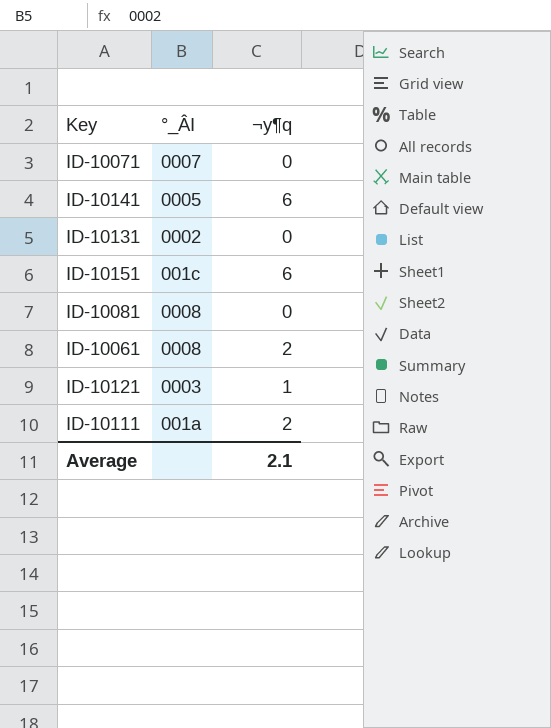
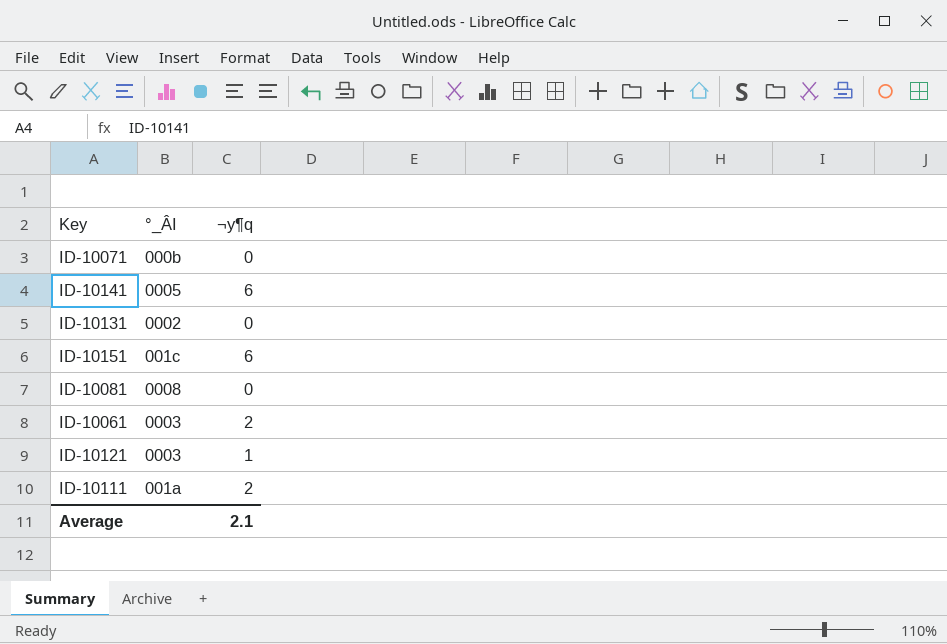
ID-10071 | °_ÂI: 0007 -> 000b
ID-10061 | °_ÂI: 0008 -> 0003

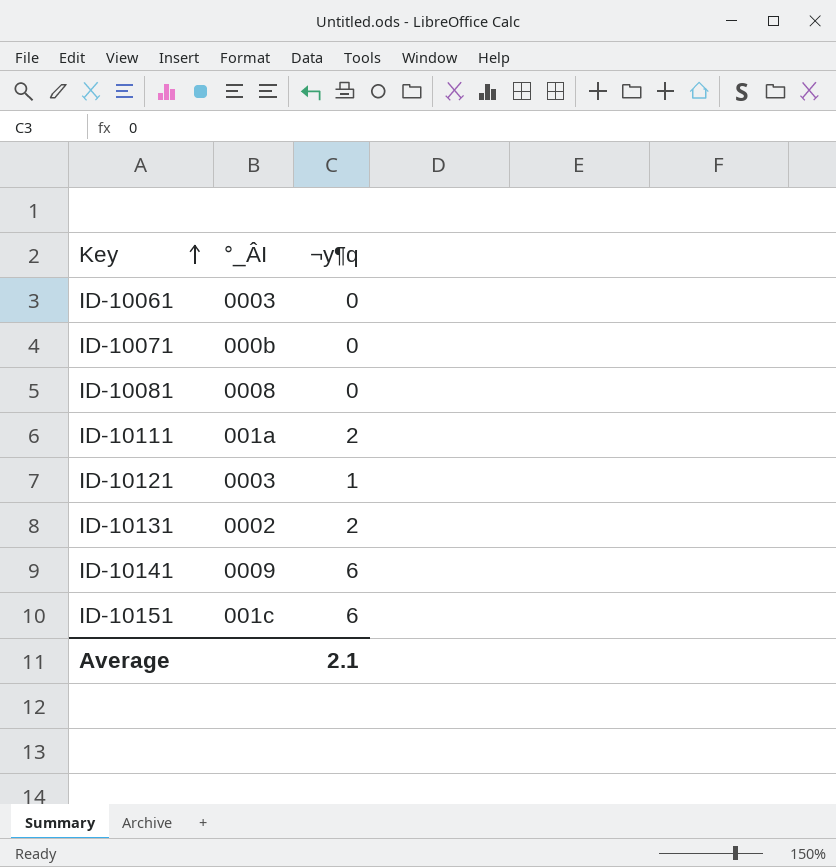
row order: none -> Key ascending
ID-10061 | ¬y¶q: 2 -> 0
ID-10131 | ¬y¶q: 0 -> 2
ID-10141 | °_ÂI: 0005 -> 0009

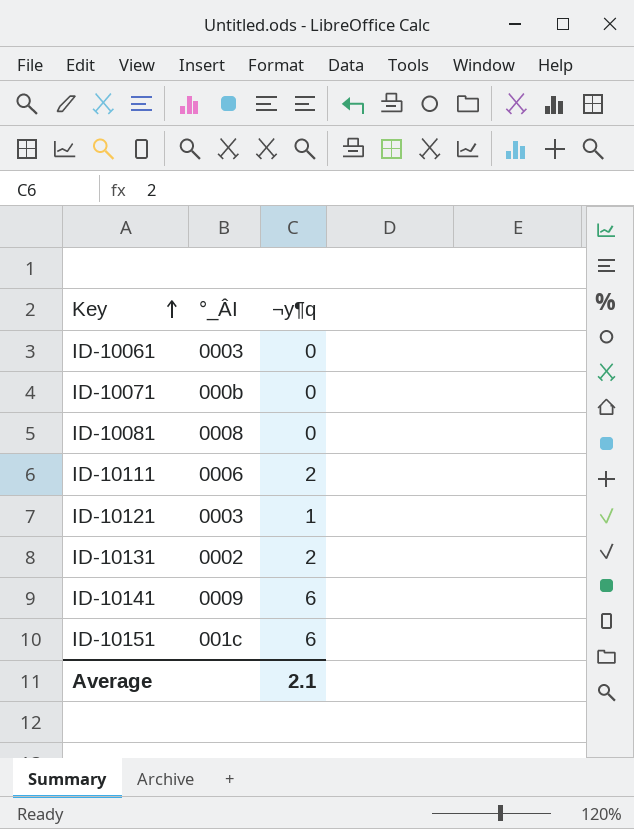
ID-10111 | °_ÂI: 001a -> 0006

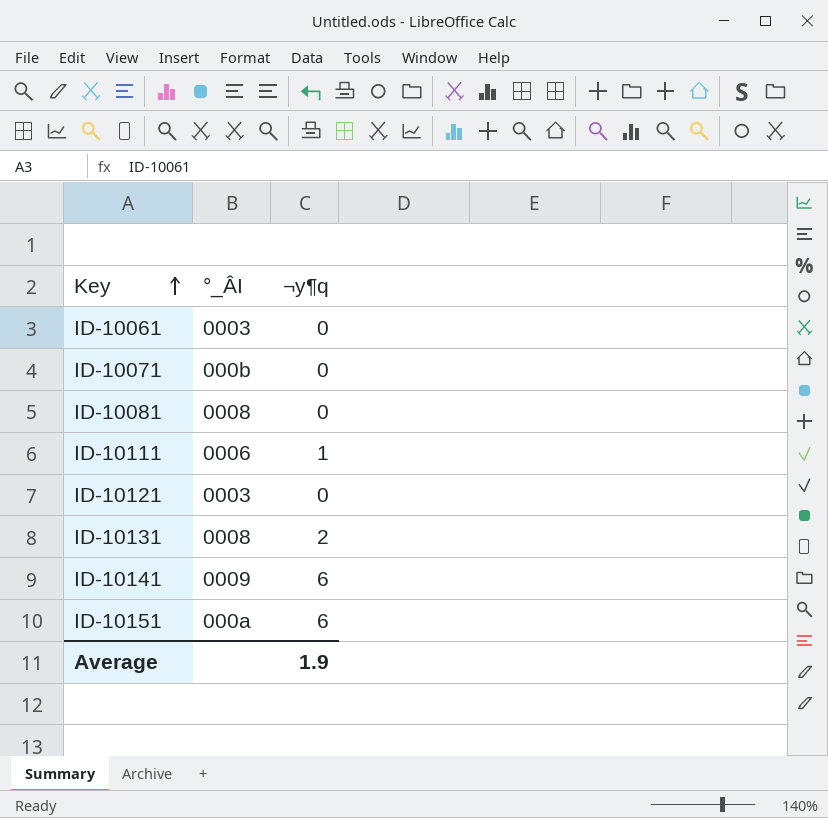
ID-10111 | ¬y¶q: 2 -> 1
ID-10121 | ¬y¶q: 1 -> 0
ID-10131 | °_ÂI: 0002 -> 0008
ID-10151 | °_ÂI: 001c -> 000a
Average | ¬y¶q: 2.1 -> 1.9

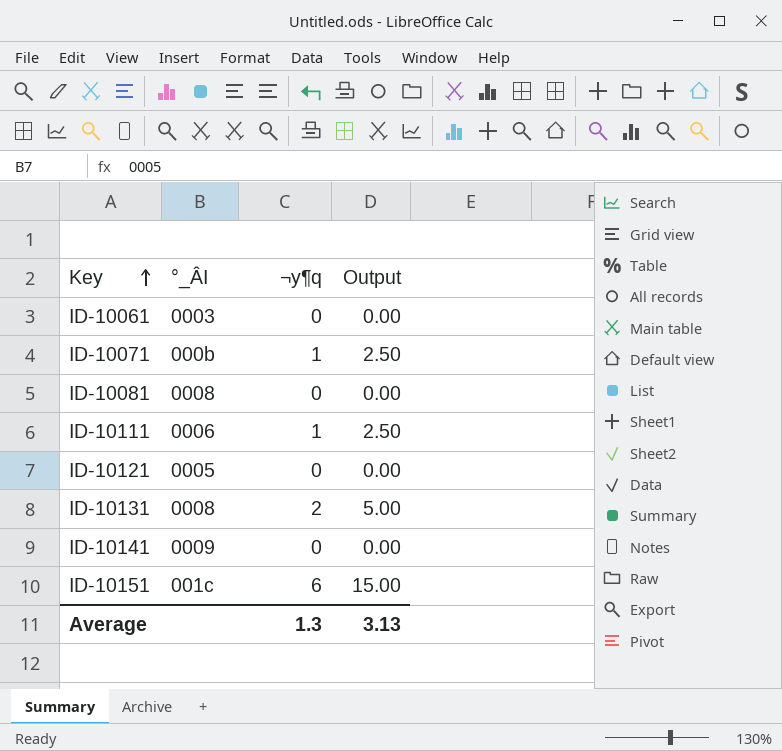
column Output | formula: none -> [¬y¶q] * 2.5
ID-10071 | ¬y¶q: 0 -> 1
ID-10121 | °_ÂI: 0003 -> 0005
ID-10141 | ¬y¶q: 6 -> 0
ID-10151 | °_ÂI: 000a -> 001c
Average | ¬y¶q: 1.9 -> 1.3

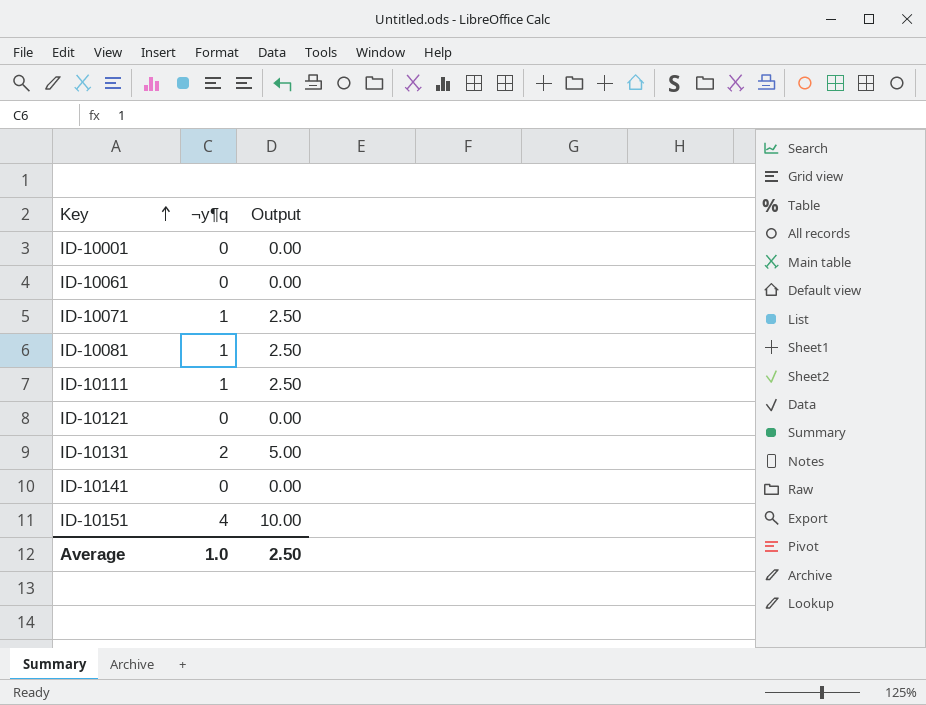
column °_ÂI | position: 2 -> none
row ID-10001: none -> 0 | 0.00
ID-10081 | ¬y¶q: 0 -> 1
ID-10081 | Output: 0.00 -> 2.50
ID-10151 | ¬y¶q: 6 -> 4
ID-10151 | Output: 15.00 -> 10.00
Average | ¬y¶q: 1.3 -> 1.0
Average | Output: 3.13 -> 2.50

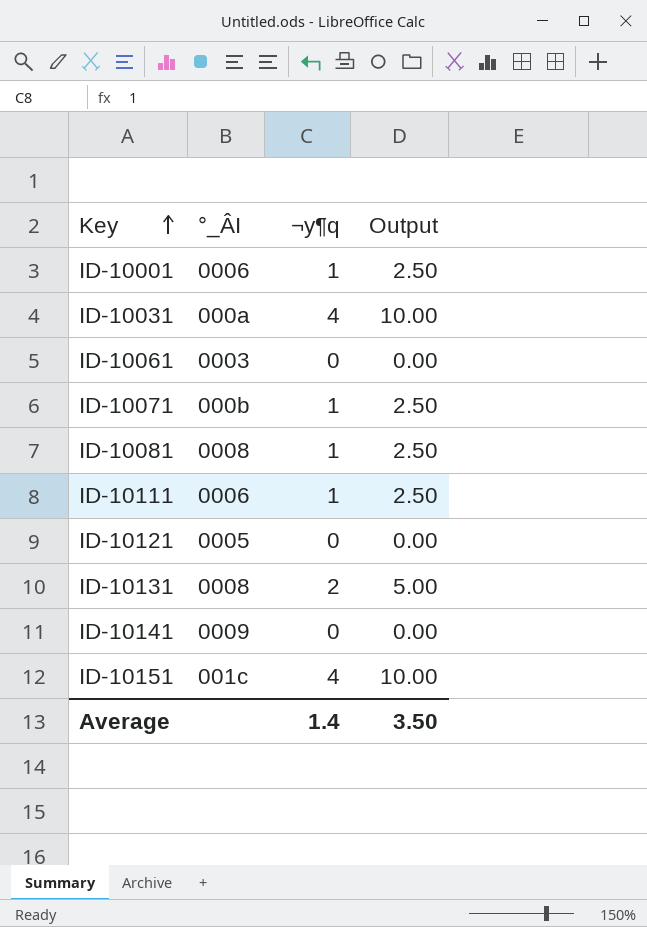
column °_ÂI | position: none -> 2
ID-10001 | ¬y¶q: 0 -> 1
ID-10001 | Output: 0.00 -> 2.50
row ID-10031: none -> 000a | 4 | 10.00
Average | ¬y¶q: 1.0 -> 1.4
Average | Output: 2.50 -> 3.50

